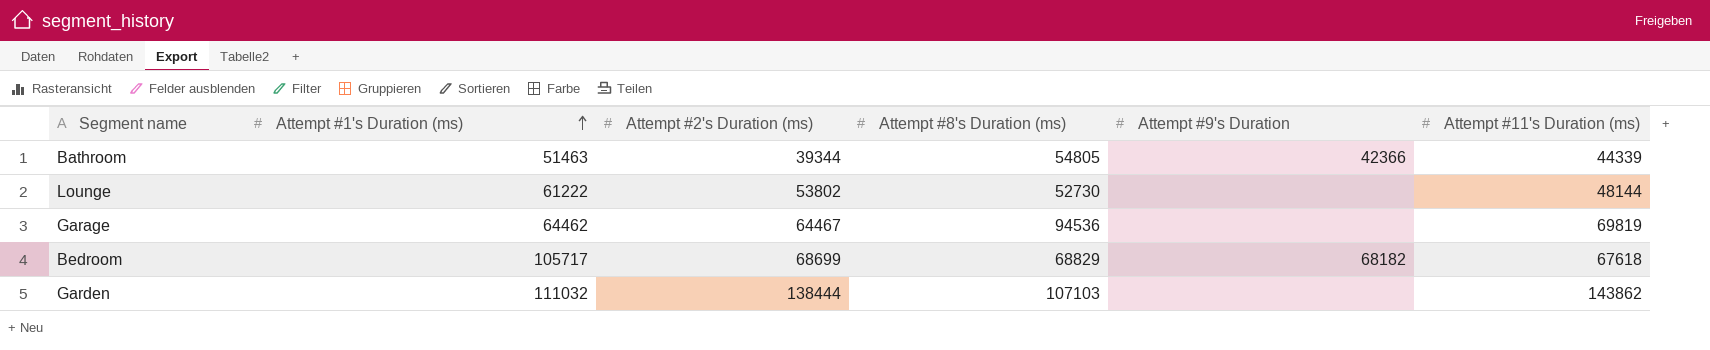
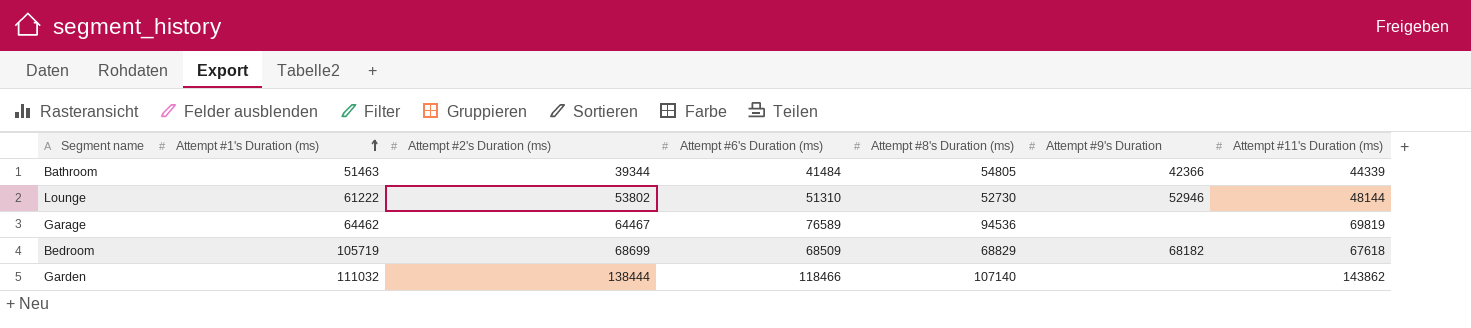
column Attempt #6's Duration (ms) | position: none -> 4
Lounge | Attempt #9's Duration: none -> 52946
Bedroom | Attempt #1's Duration (ms): 105717 -> 105719
Garden | Attempt #8's Duration (ms): 107103 -> 107140

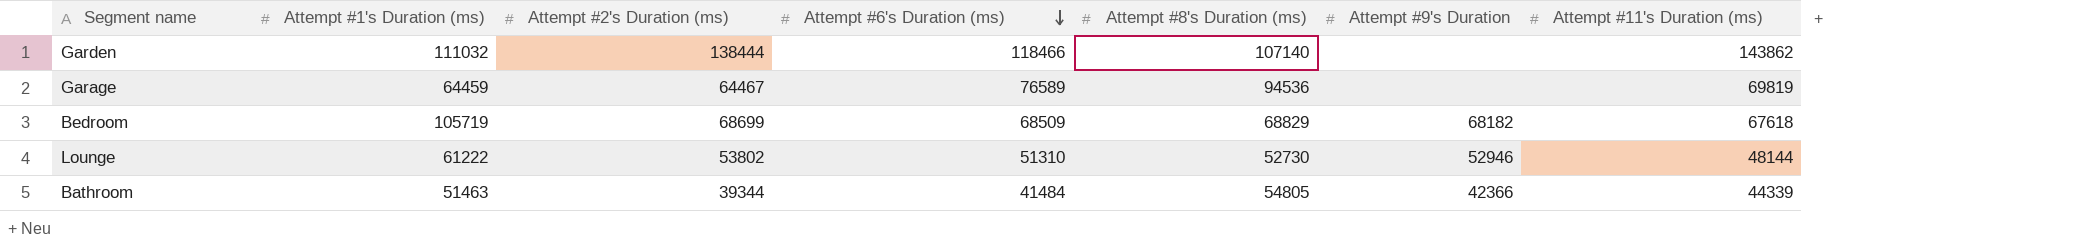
row order: Attempt #1's Duration (ms) ascending -> Attempt #6's Duration (ms) descending
Garage | Attempt #1's Duration (ms): 64462 -> 64459

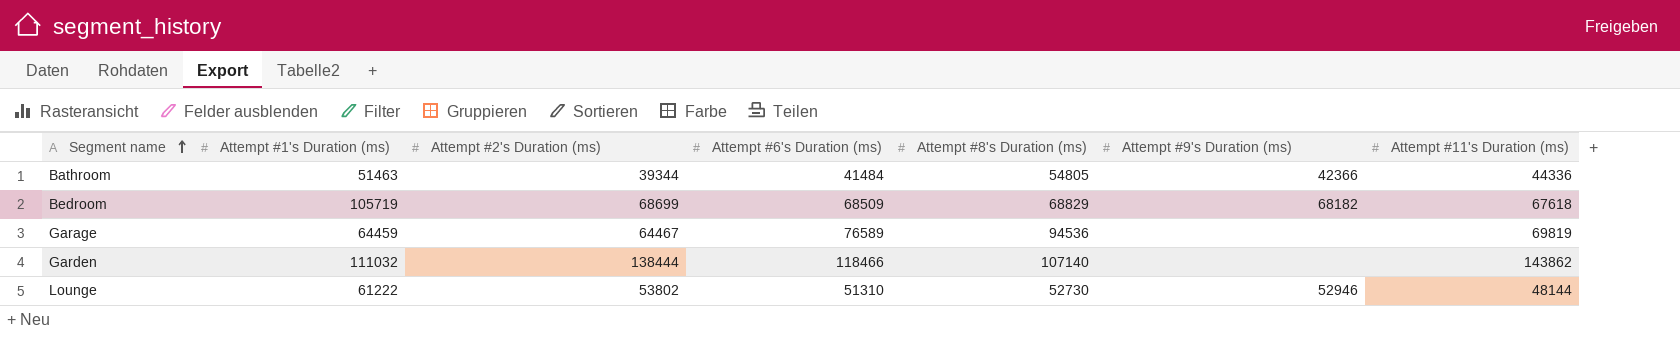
row order: Attempt #6's Duration (ms) descending -> Segment name ascending
column name: Attempt #9's Duration -> Attempt #9's Duration (ms)
Bathroom | Attempt #11's Duration (ms): 44339 -> 44336

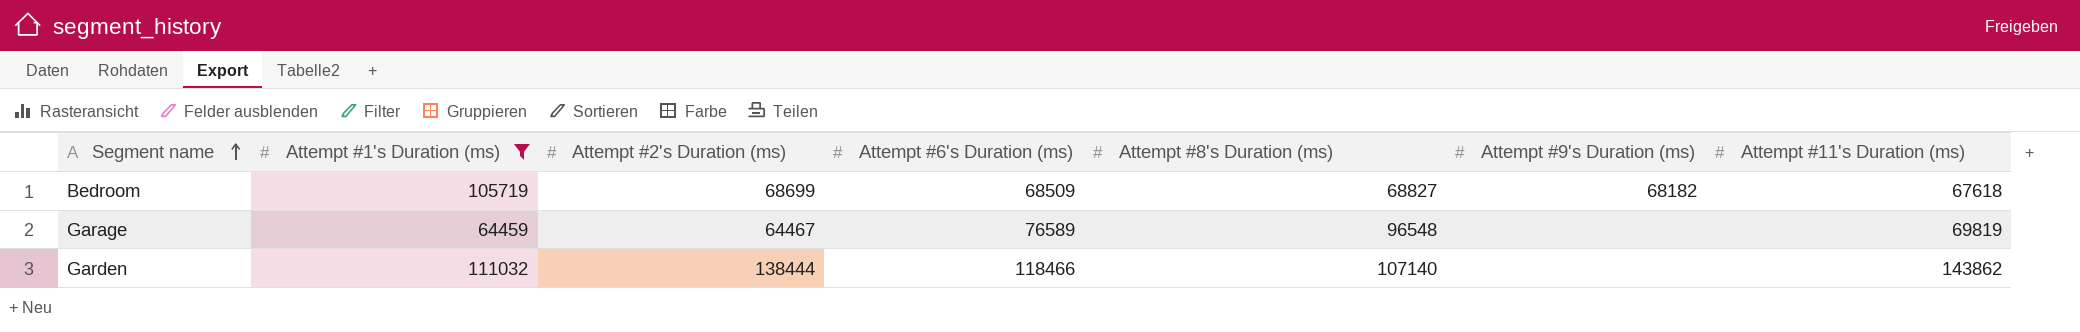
filter: none -> Attempt #1's Duration (ms) >= 64459
Bedroom | Attempt #8's Duration (ms): 68829 -> 68827
Garage | Attempt #8's Duration (ms): 94536 -> 96548

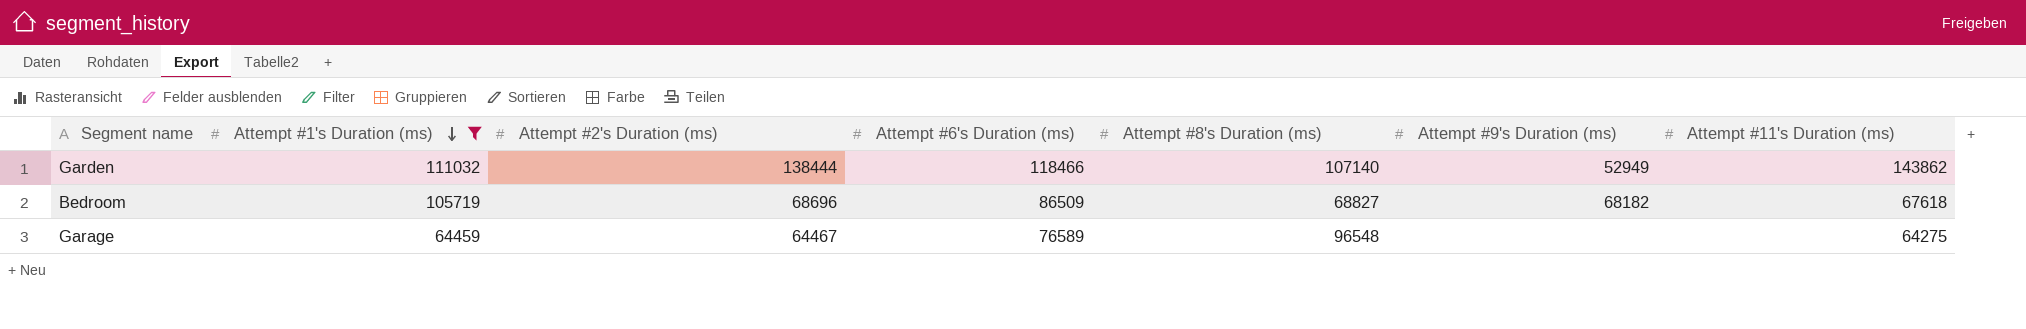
row order: Segment name ascending -> Attempt #1's Duration (ms) descending
Garden | Attempt #9's Duration (ms): none -> 52949
Bedroom | Attempt #2's Duration (ms): 68699 -> 68696
Bedroom | Attempt #6's Duration (ms): 68509 -> 86509
Garage | Attempt #11's Duration (ms): 69819 -> 64275

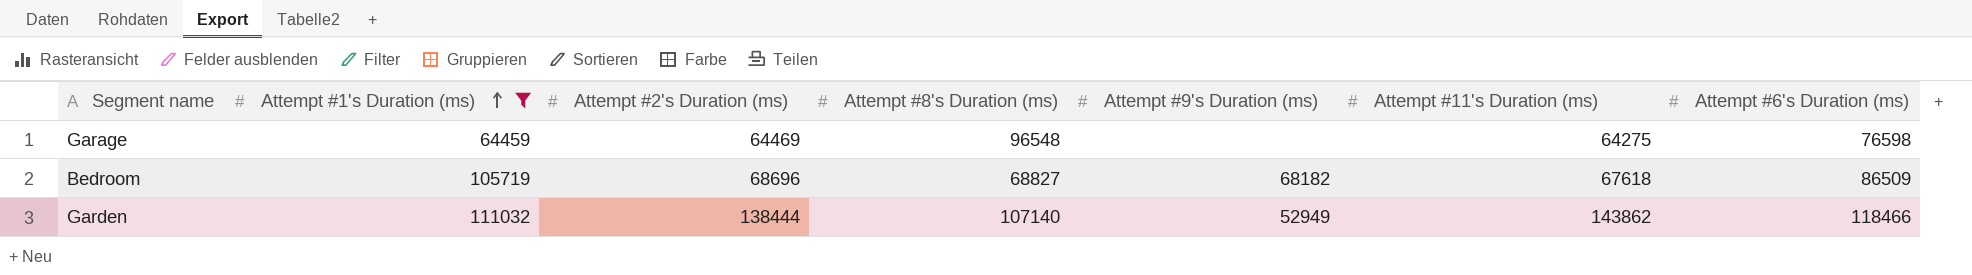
row order: Attempt #1's Duration (ms) descending -> Attempt #1's Duration (ms) ascending
column Attempt #6's Duration (ms) | position: 4 -> 7
Garage | Attempt #2's Duration (ms): 64467 -> 64469
Garage | Attempt #6's Duration (ms): 76589 -> 76598

